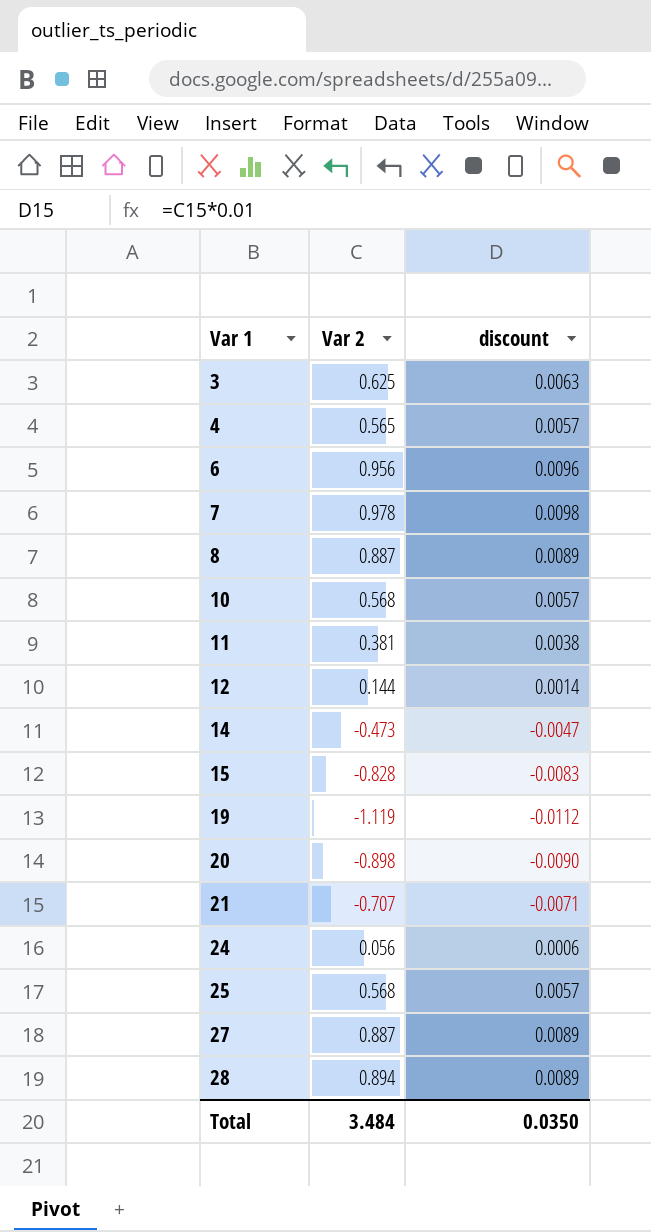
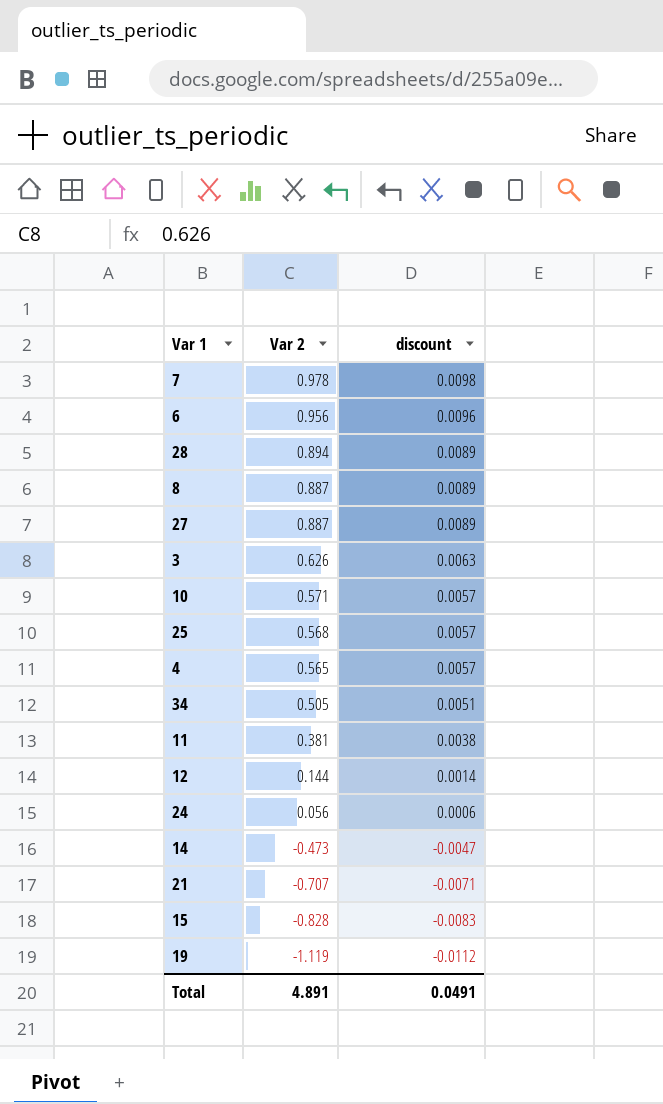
row order: Var 1 ascending -> Var 2 descending
row 20: -0.898 | -0.0090 -> none
3 | Var 2: 0.625 -> 0.626
10 | Var 2: 0.568 -> 0.571
row 34: none -> 0.505 | 0.0051
Total | Var 2: 3.484 -> 4.891
Total | discount: 0.0350 -> 0.0491

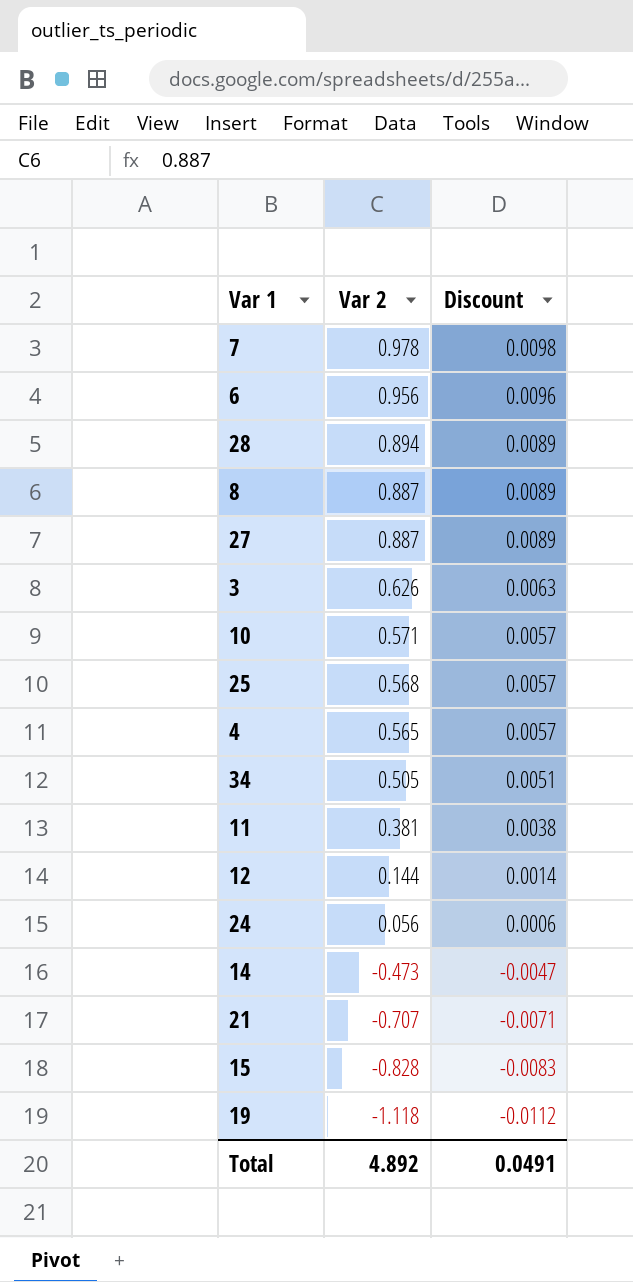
column name: discount -> Discount
19 | Var 2: -1.119 -> -1.118
Total | Var 2: 4.891 -> 4.892

